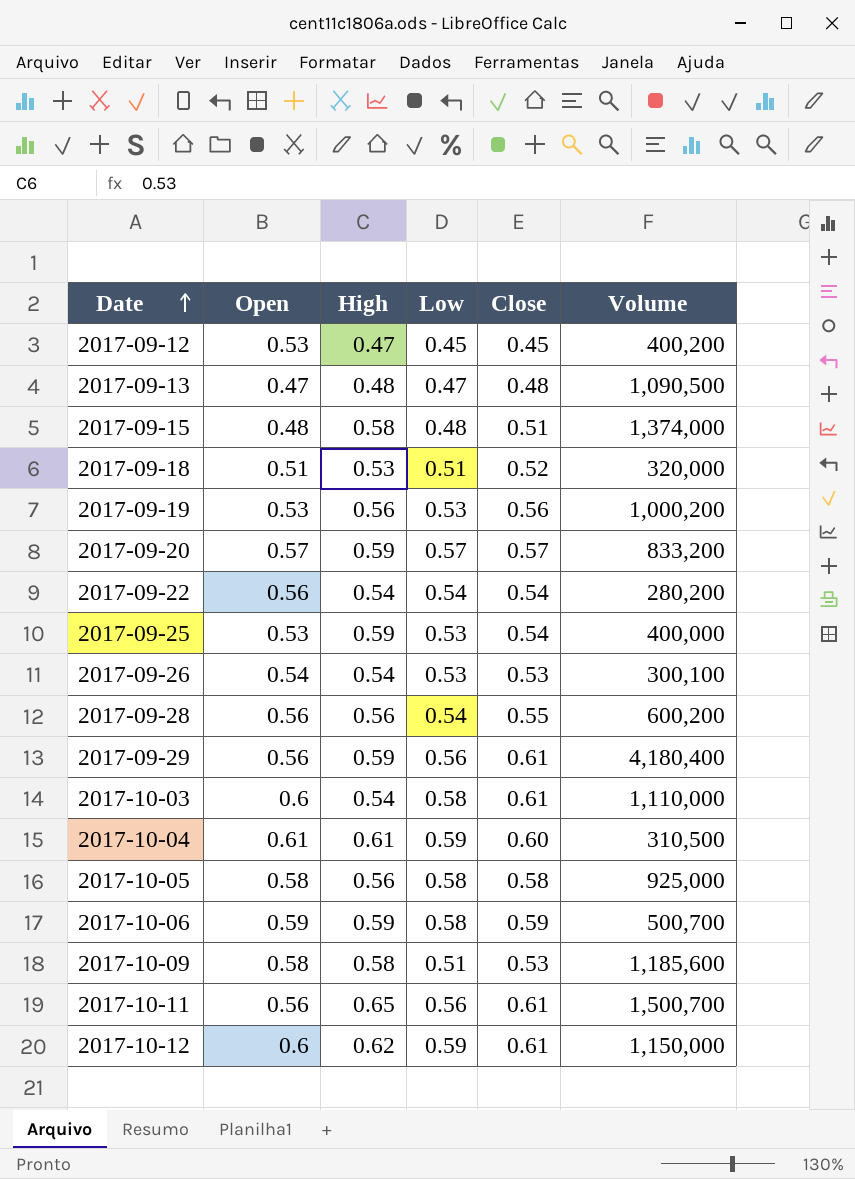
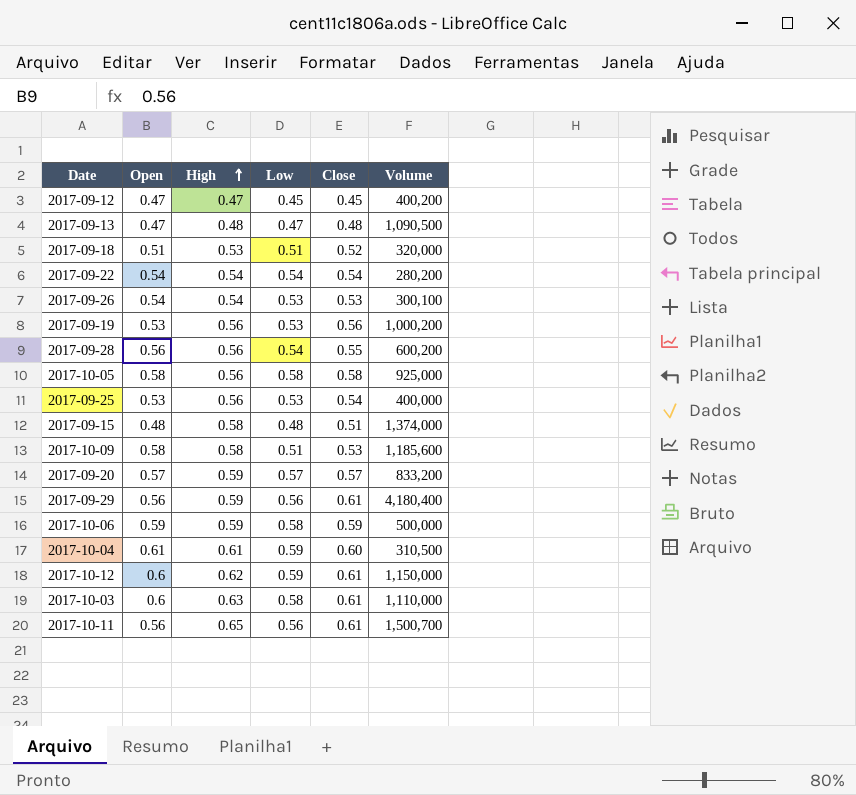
row order: Date ascending -> High ascending
2017-09-12 | Open: 0.53 -> 0.47
2017-09-22 | Open: 0.56 -> 0.54
2017-09-25 | High: 0.59 -> 0.56
2017-10-06 | Volume: 500,700 -> 500,000
2017-10-03 | High: 0.54 -> 0.63

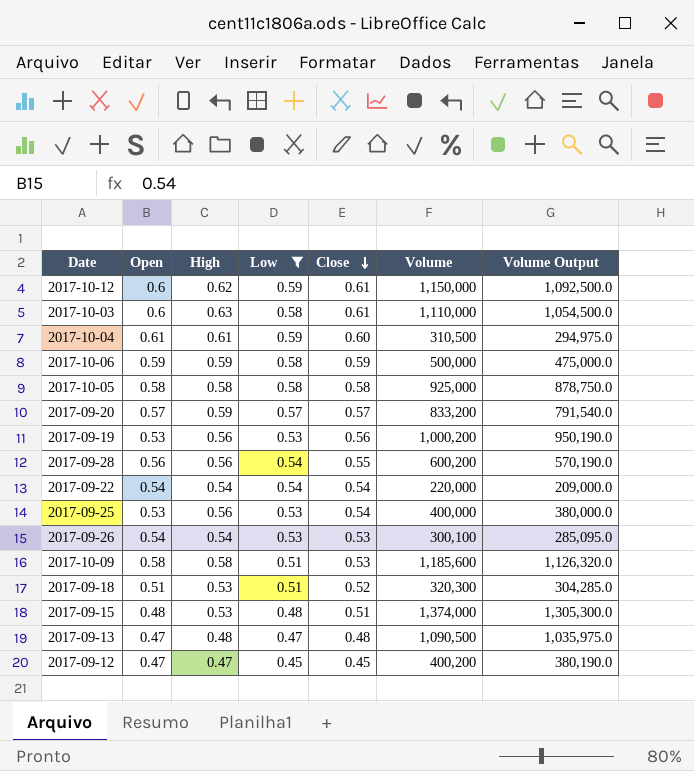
filter: none -> Low != 0.56
row order: High ascending -> Close descending
column Volume Output | formula: none -> [Volume] * 0.95
2017-10-05 | High: 0.56 -> 0.58
2017-09-22 | Volume: 280,200 -> 220,000
2017-09-18 | Volume: 320,000 -> 320,300
2017-09-15 | High: 0.58 -> 0.53

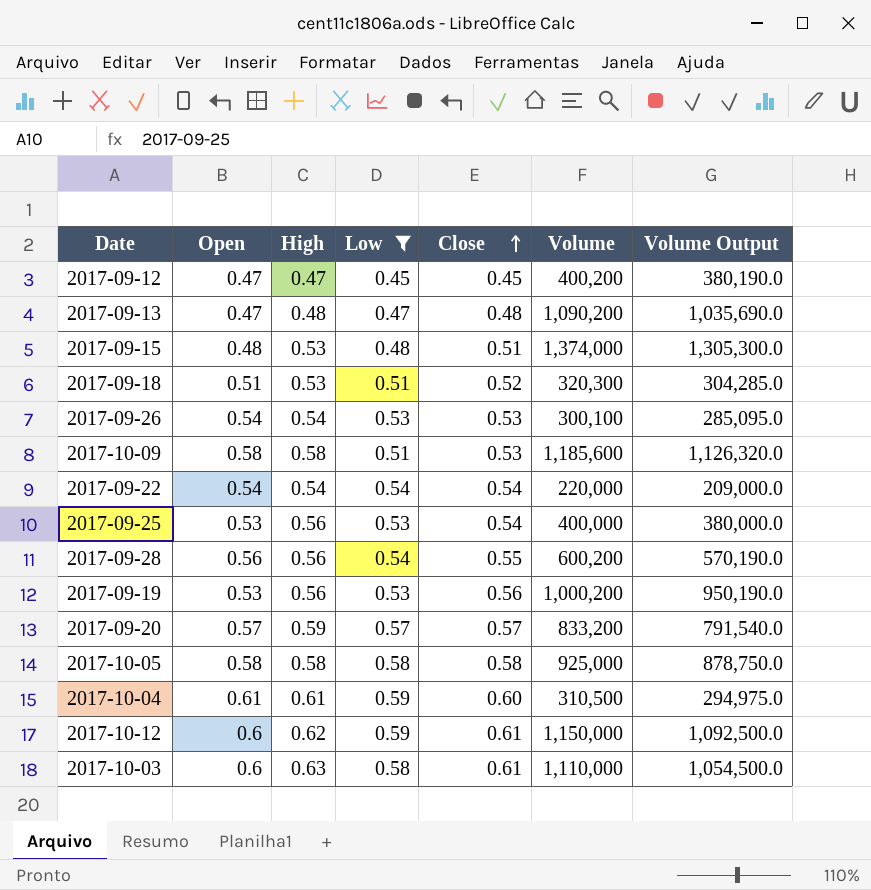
row order: Close descending -> Close ascending
row 2017-10-06: 0.59 | 0.59 | 0.58 | 0.59 | 500,000 | 475,000.0 -> none
2017-09-13 | Volume: 1,090,500 -> 1,090,200
2017-09-13 | Volume Output: 1,035,975.0 -> 1,035,690.0

